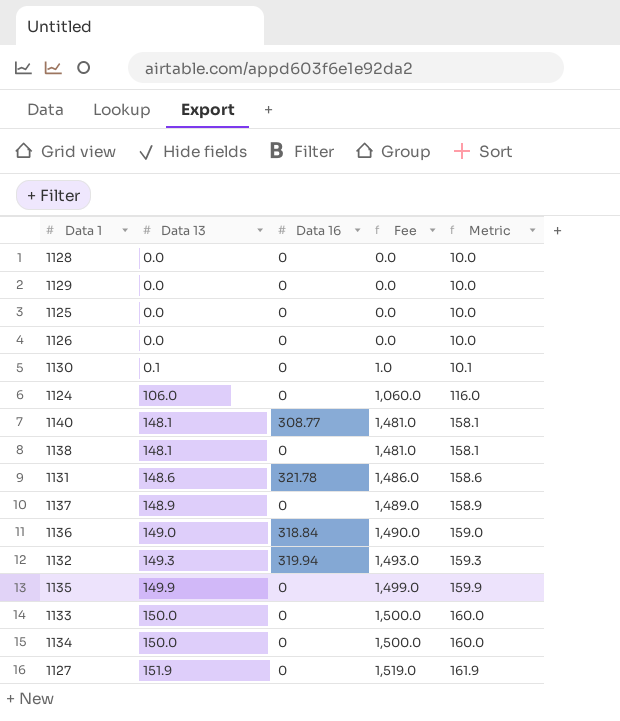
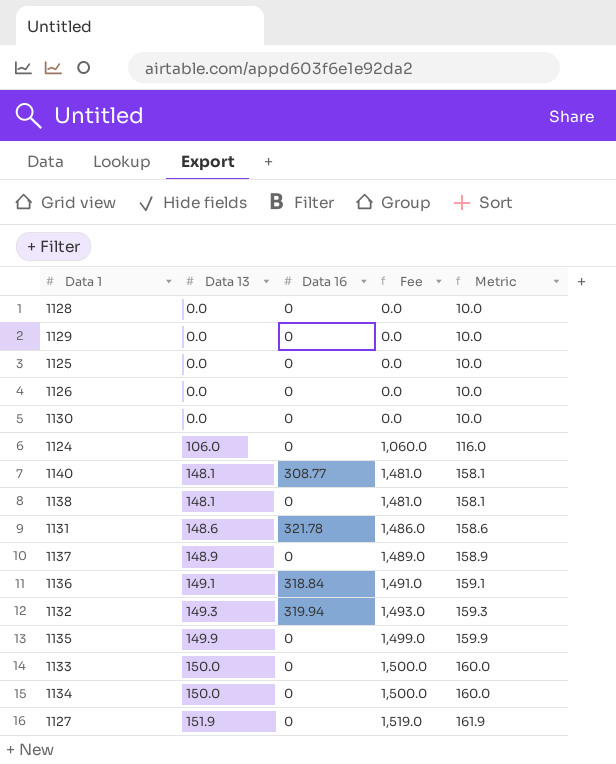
1130 | Data 13: 0.1 -> 0.0
1130 | Fee: 1.0 -> 0.0
1130 | Metric: 10.1 -> 10.0
1136 | Data 13: 149.0 -> 149.1
1136 | Fee: 1,490.0 -> 1,491.0
1136 | Metric: 159.0 -> 159.1

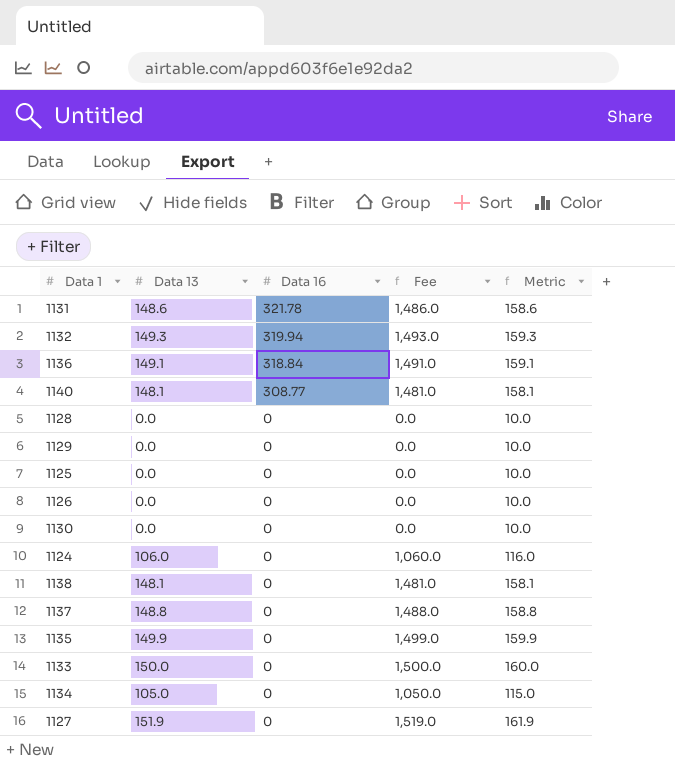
row order: Data 13 ascending -> Data 16 descending
1137 | Data 13: 148.9 -> 148.8
1137 | Fee: 1,489.0 -> 1,488.0
1137 | Metric: 158.9 -> 158.8
1134 | Data 13: 150.0 -> 105.0
1134 | Fee: 1,500.0 -> 1,050.0
1134 | Metric: 160.0 -> 115.0

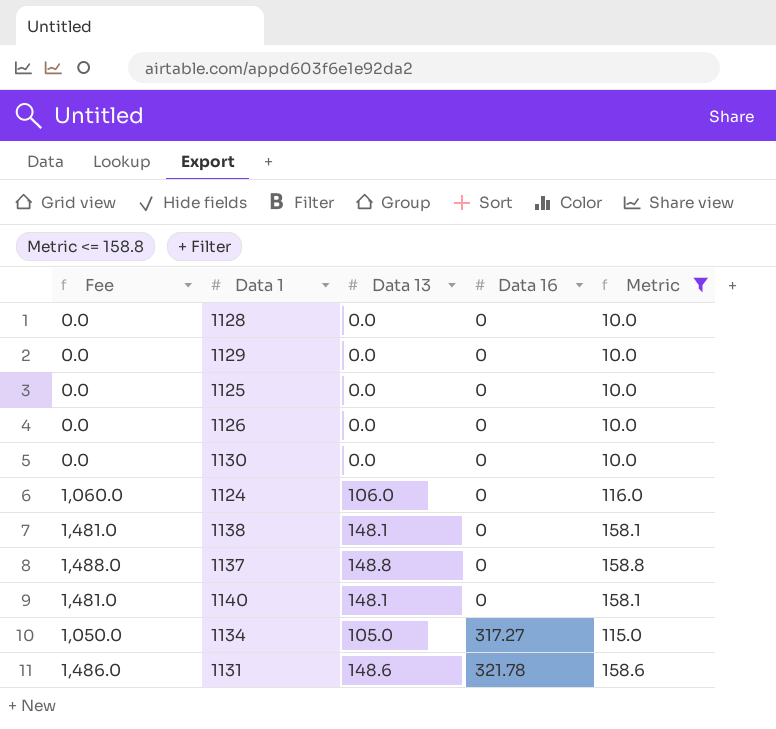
filter: none -> Metric <= 158.8
row order: Data 16 descending -> Data 16 ascending
column Fee | position: 4 -> 1
1140 | Data 16: 308.77 -> 0
1134 | Data 16: 0 -> 317.27

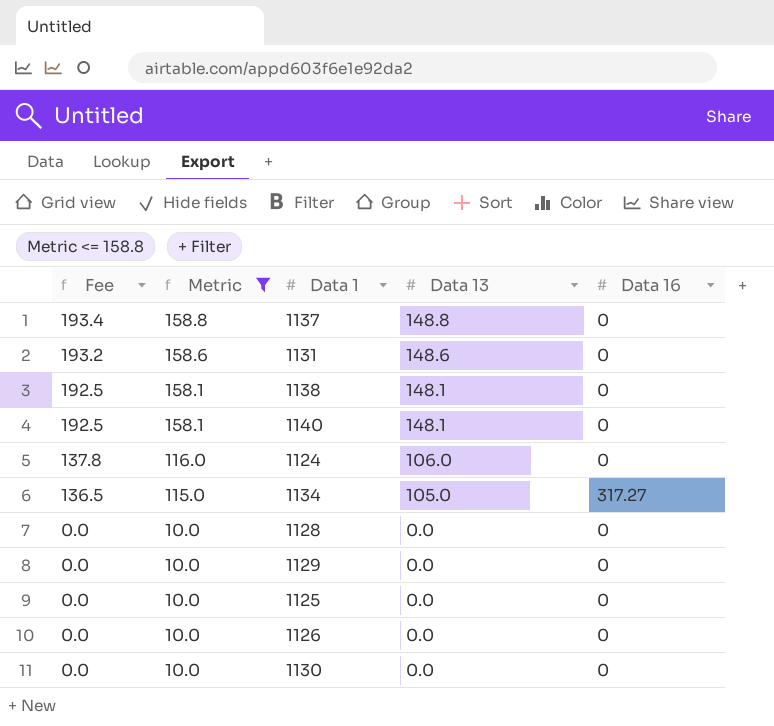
row order: Data 16 ascending -> Fee descending
column Fee | formula: [Data 13] * 10 -> [Data 13] * 1.3
column Metric | position: 5 -> 2
1131 | Data 16: 321.78 -> 0

